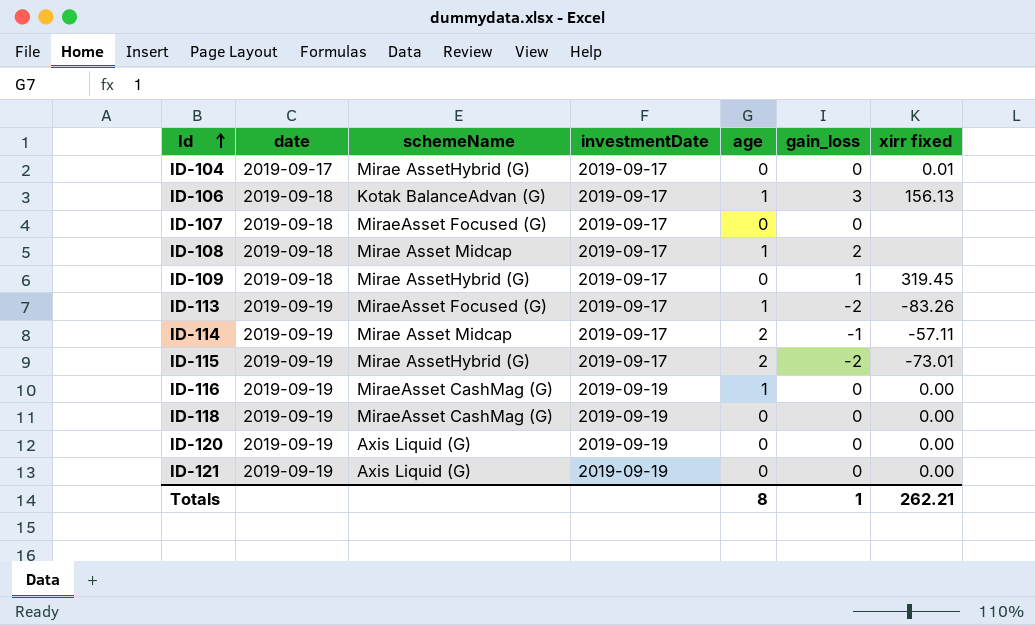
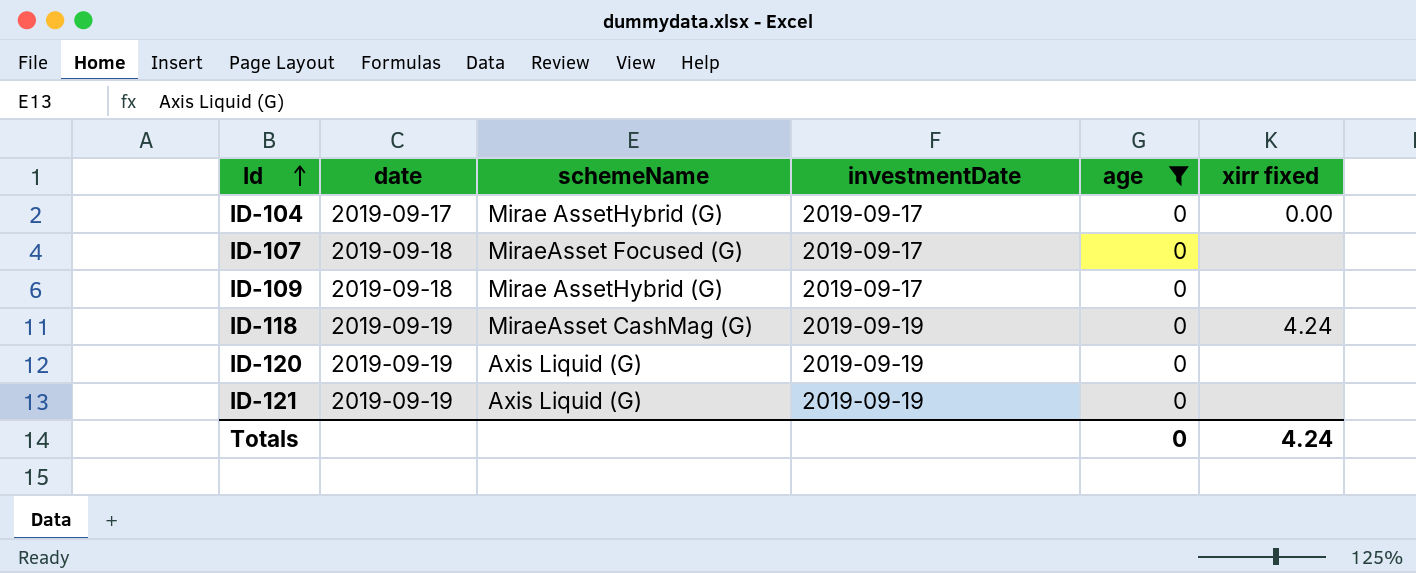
filter: none -> age = 0
column gain_loss | position: 6 -> none
ID-104 | xirr fixed: 0.01 -> 0.00
ID-109 | xirr fixed: 319.45 -> none
ID-118 | xirr fixed: 0.00 -> 4.24
ID-120 | xirr fixed: 0.00 -> none
ID-121 | xirr fixed: 0.00 -> none
Totals | age: 8 -> 0
Totals | xirr fixed: 262.21 -> 4.24

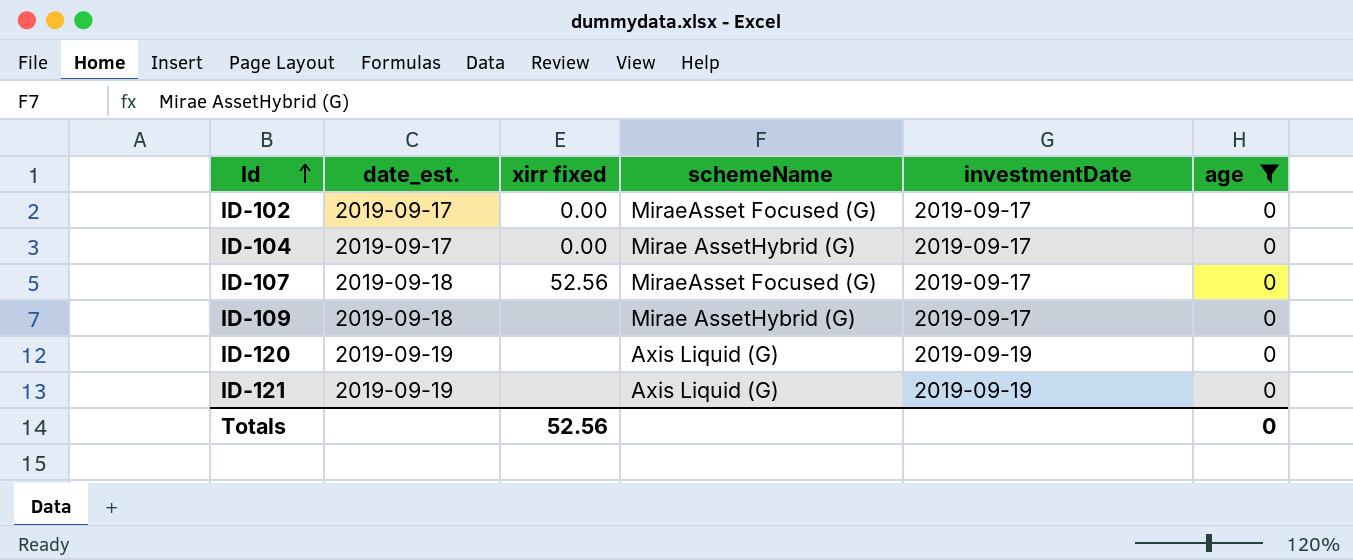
column name: date -> date_est.
column xirr fixed | position: 6 -> 3
row ID-118: 2019-09-19 | MiraeAsset CashMag (G) | 2019-09-19 | 0 | 4.24 -> none
row ID-102: none -> 2019-09-17 | 0.00 | MiraeAsset Focused (G) | 2019-09-17 | 0
ID-107 | xirr fixed: none -> 52.56
Totals | xirr fixed: 4.24 -> 52.56

